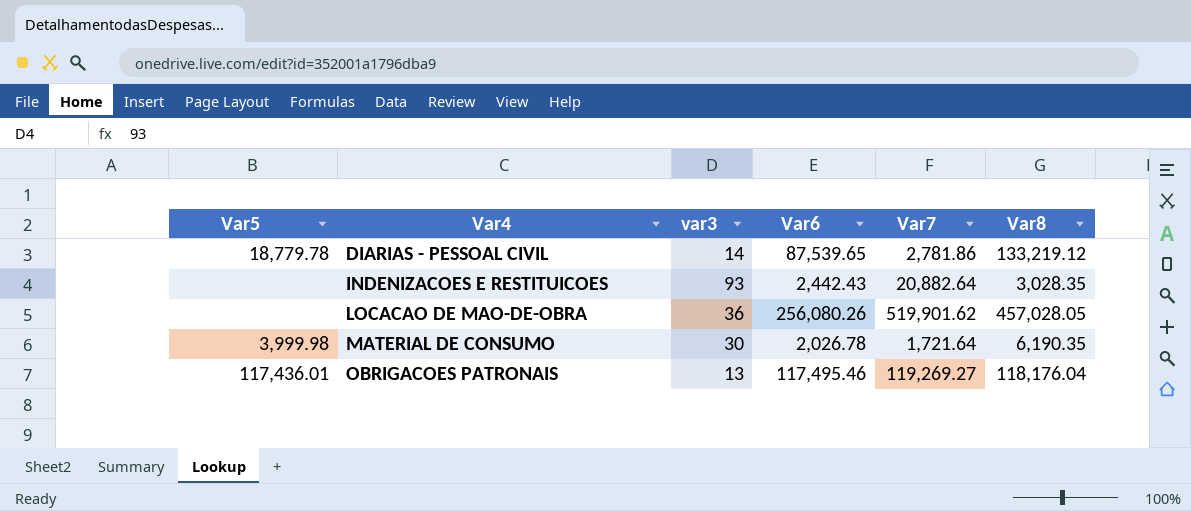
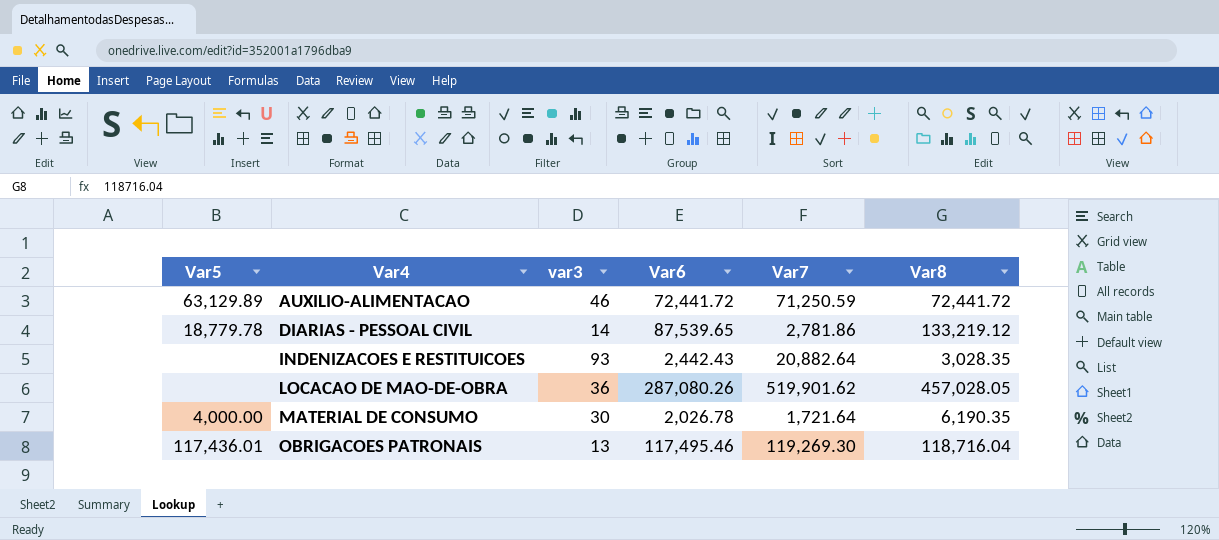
row AUXILIO-ALIMENTACAO: none -> 63,129.89 | 46 | 72,441.72 | 71,250.59 | 72,441.72
LOCACAO DE MAO-DE-OBRA | Var6: 256,080.26 -> 287,080.26
MATERIAL DE CONSUMO | Var5: 3,999.98 -> 4,000.00
OBRIGACOES PATRONAIS | Var7: 119,269.27 -> 119,269.30
OBRIGACOES PATRONAIS | Var8: 118,176.04 -> 118,716.04

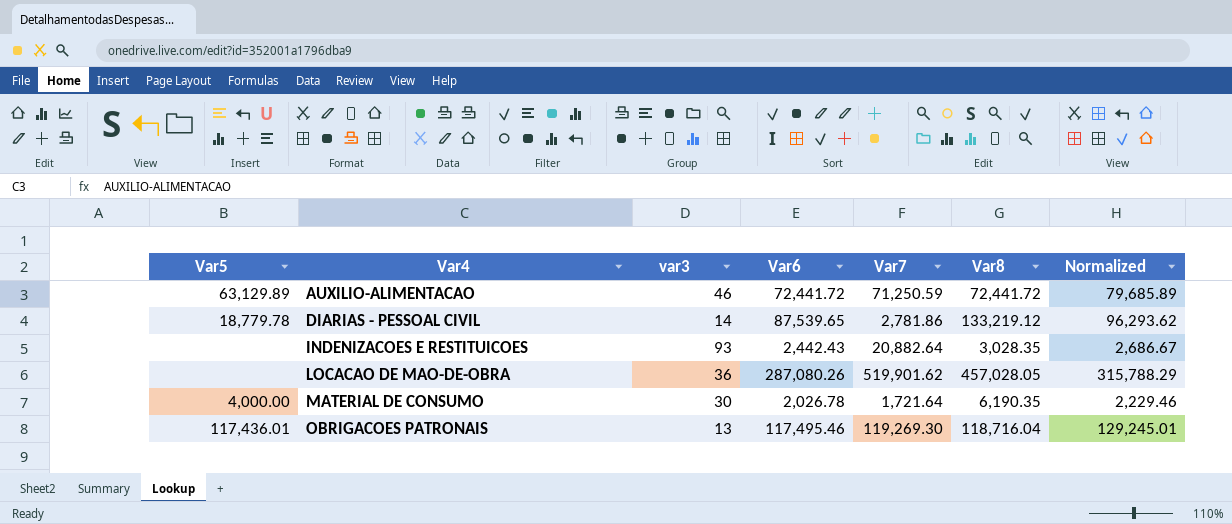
column Normalized | formula: none -> [Var6] * 1.1

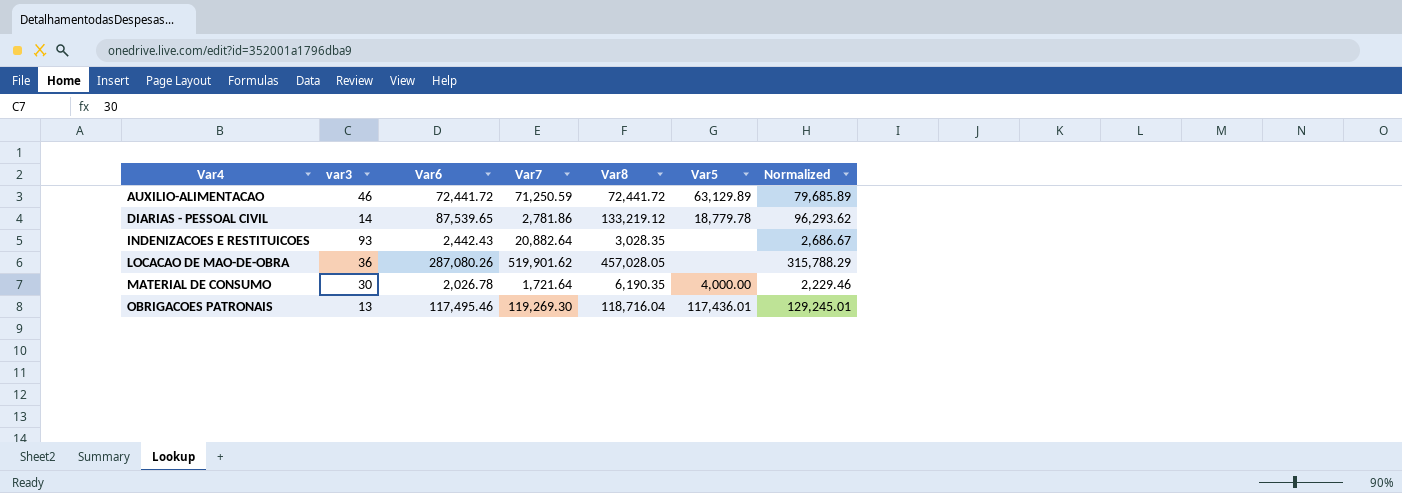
column Var5 | position: 1 -> 6

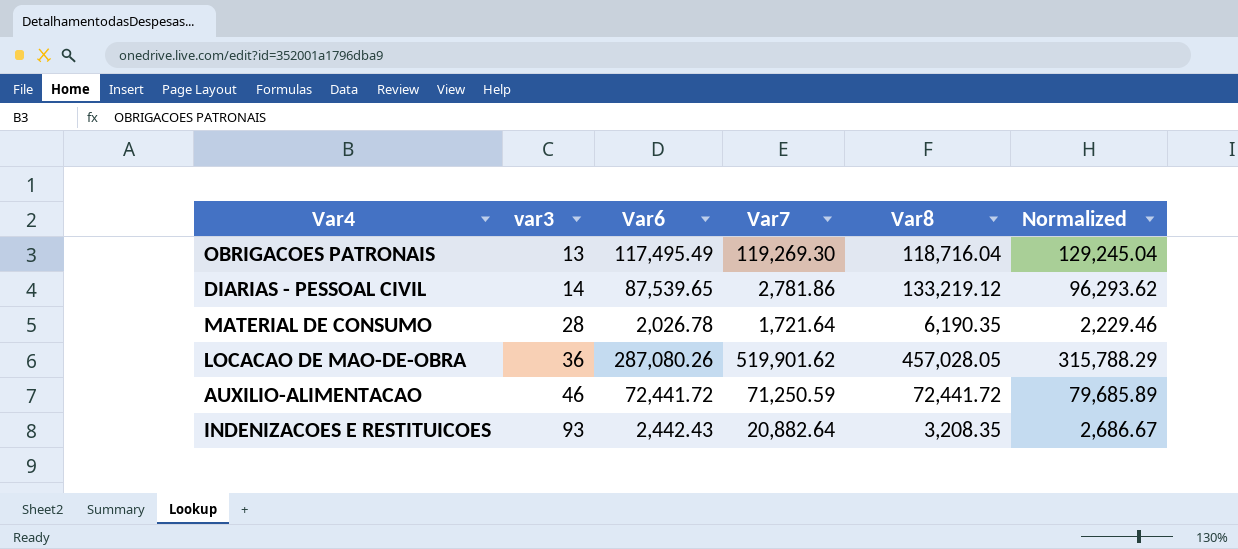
row order: Var4 ascending -> var3 ascending
column Var5 | position: 6 -> none
OBRIGACOES PATRONAIS | Var6: 117,495.46 -> 117,495.49
OBRIGACOES PATRONAIS | Normalized: 129,245.01 -> 129,245.04
MATERIAL DE CONSUMO | var3: 30 -> 28
INDENIZACOES E RESTITUICOES | Var8: 3,028.35 -> 3,208.35

